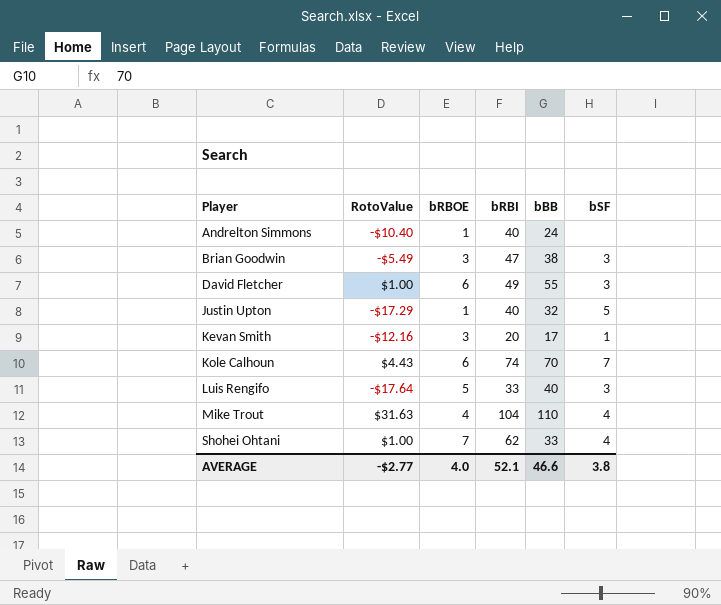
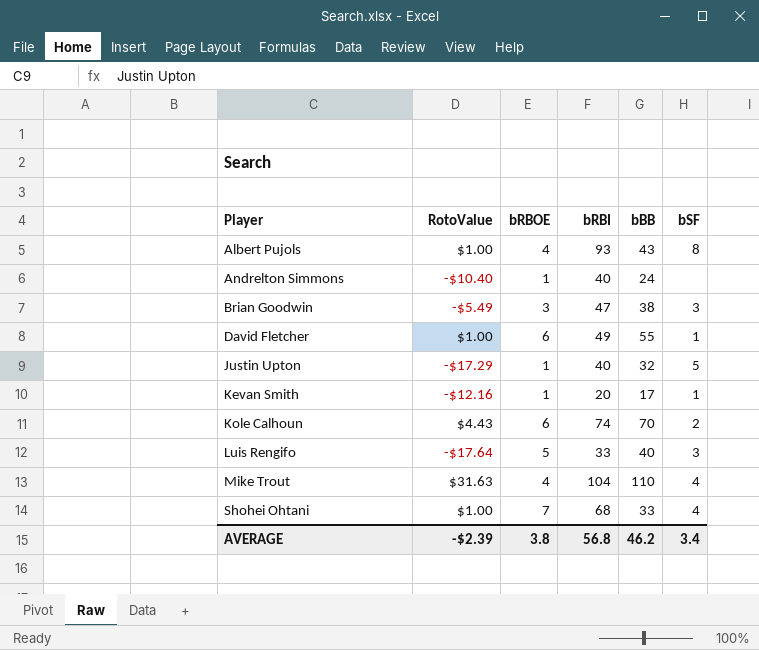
row Albert Pujols: none -> $1.00 | 4 | 93 | 43 | 8
David Fletcher | bSF: 3 -> 1
Kevan Smith | bRBOE: 3 -> 1
Kole Calhoun | bSF: 7 -> 2
Shohei Ohtani | bRBI: 62 -> 68
AVERAGE | RotoValue: -$2.77 -> -$2.39
AVERAGE | bRBOE: 4.0 -> 3.8
AVERAGE | bRBI: 52.1 -> 56.8
AVERAGE | bBB: 46.6 -> 46.2
AVERAGE | bSF: 3.8 -> 3.4

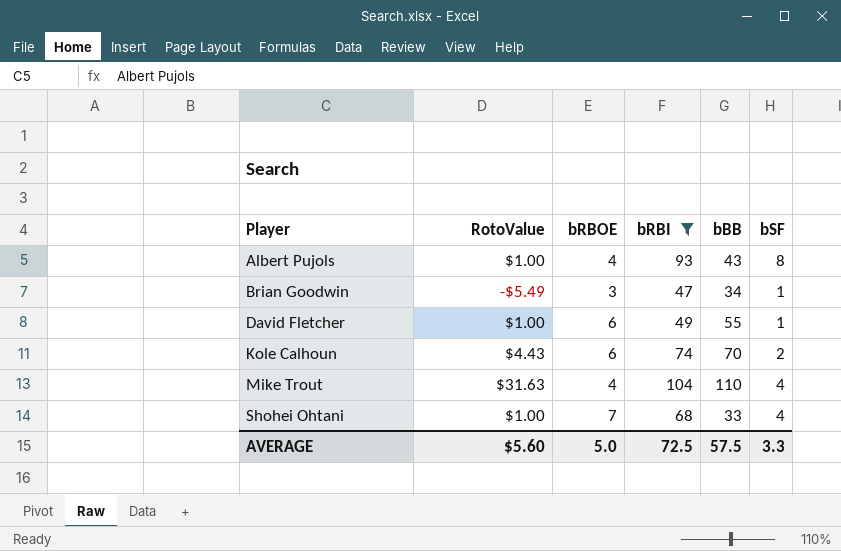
filter: none -> bRBI >= 47
Brian Goodwin | bBB: 38 -> 34
Brian Goodwin | bSF: 3 -> 1
AVERAGE | RotoValue: -$2.39 -> $5.60
AVERAGE | bRBOE: 3.8 -> 5.0
AVERAGE | bRBI: 56.8 -> 72.5
AVERAGE | bBB: 46.2 -> 57.5
AVERAGE | bSF: 3.4 -> 3.3

